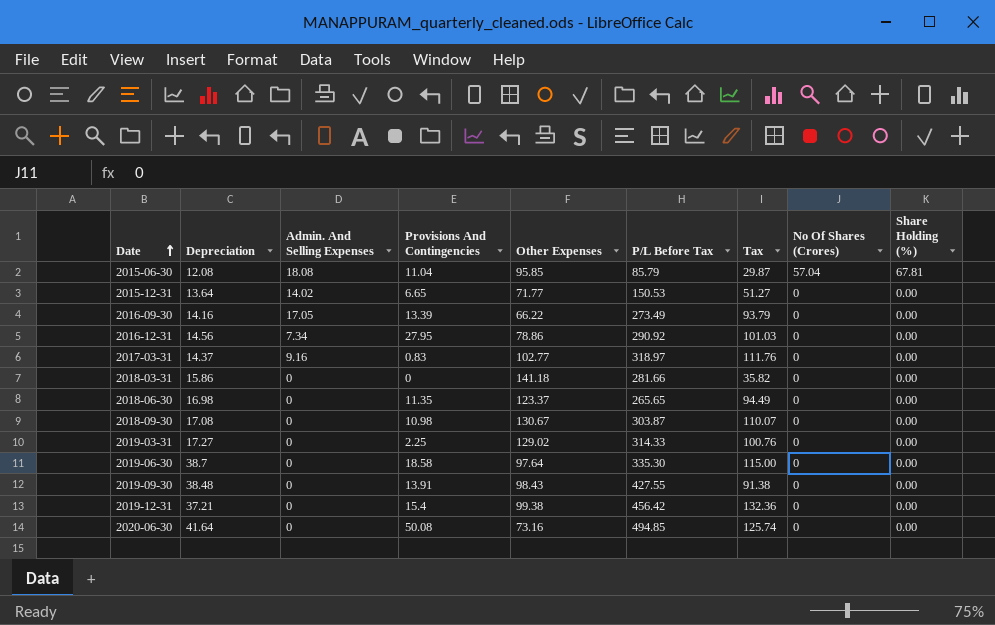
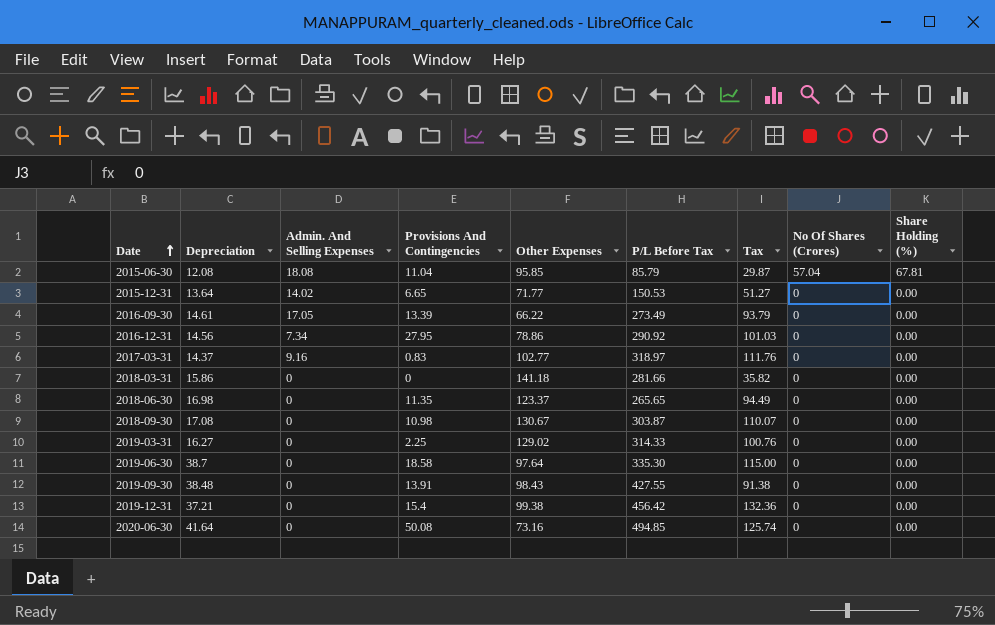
2016-09-30 | Depreciation: 14.16 -> 14.61
2019-03-31 | Depreciation: 17.27 -> 16.27

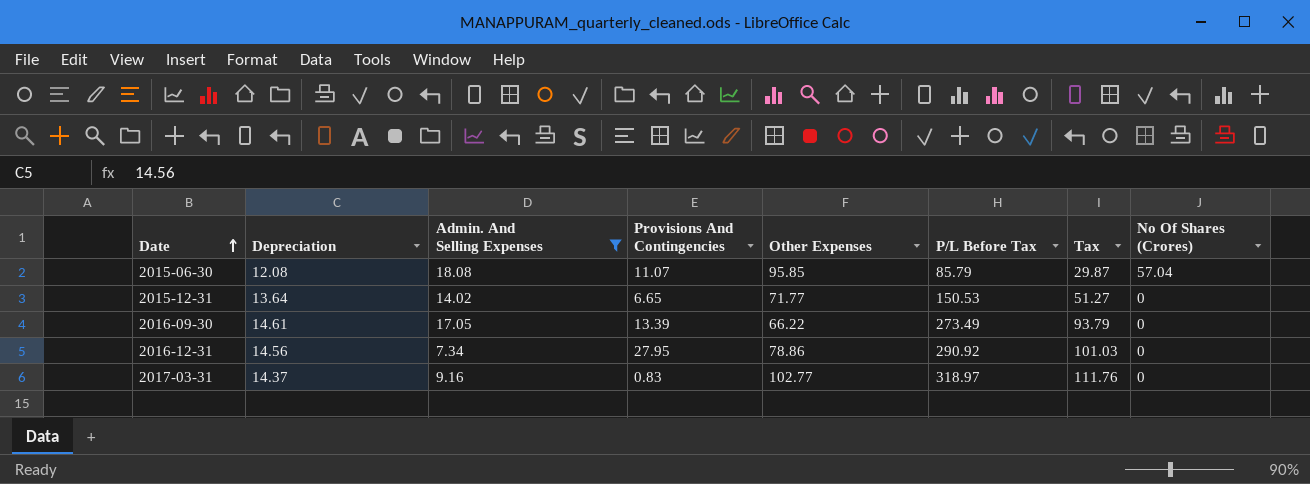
filter: none -> Admin. And Selling Expenses != 0
column Share Holding (%) | position: 9 -> none
2015-06-30 | Provisions And Contingencies: 11.04 -> 11.07

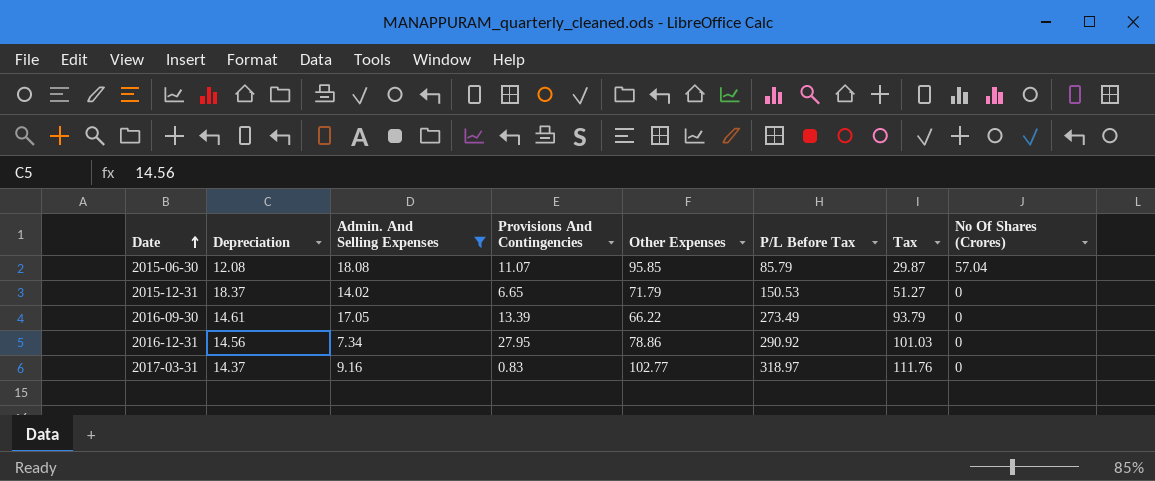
2015-12-31 | Depreciation: 13.64 -> 18.37
2015-12-31 | Other Expenses: 71.77 -> 71.79

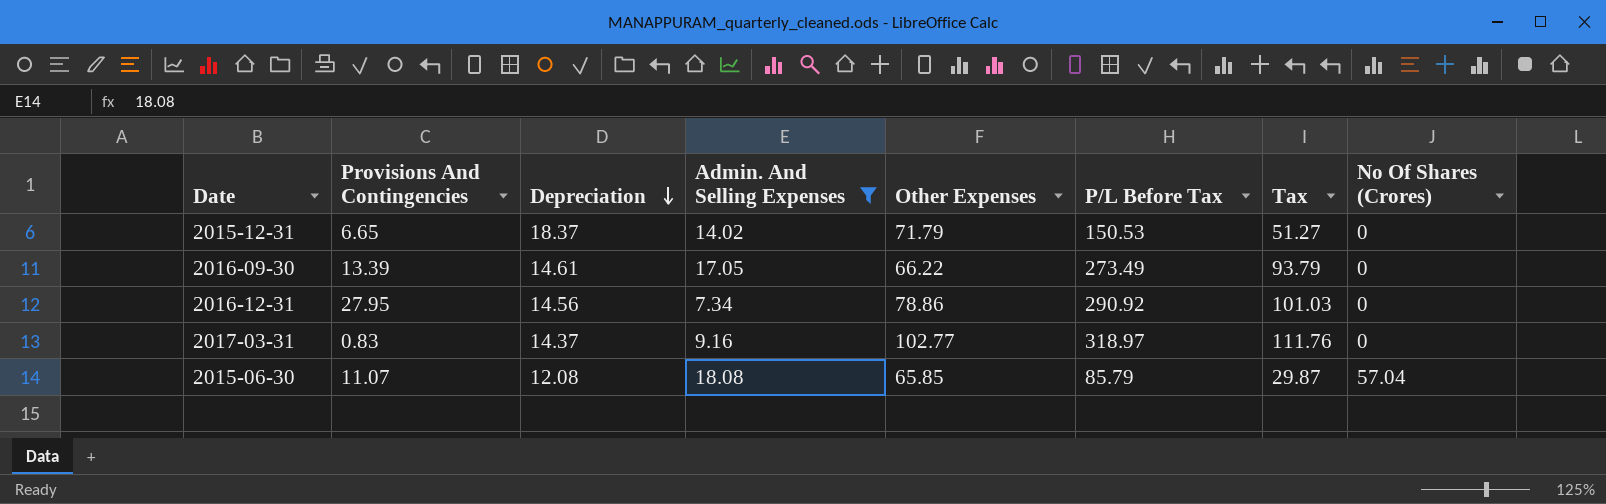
row order: Date ascending -> Depreciation descending
column Provisions And Contingencies | position: 4 -> 2
2015-06-30 | Other Expenses: 95.85 -> 65.85

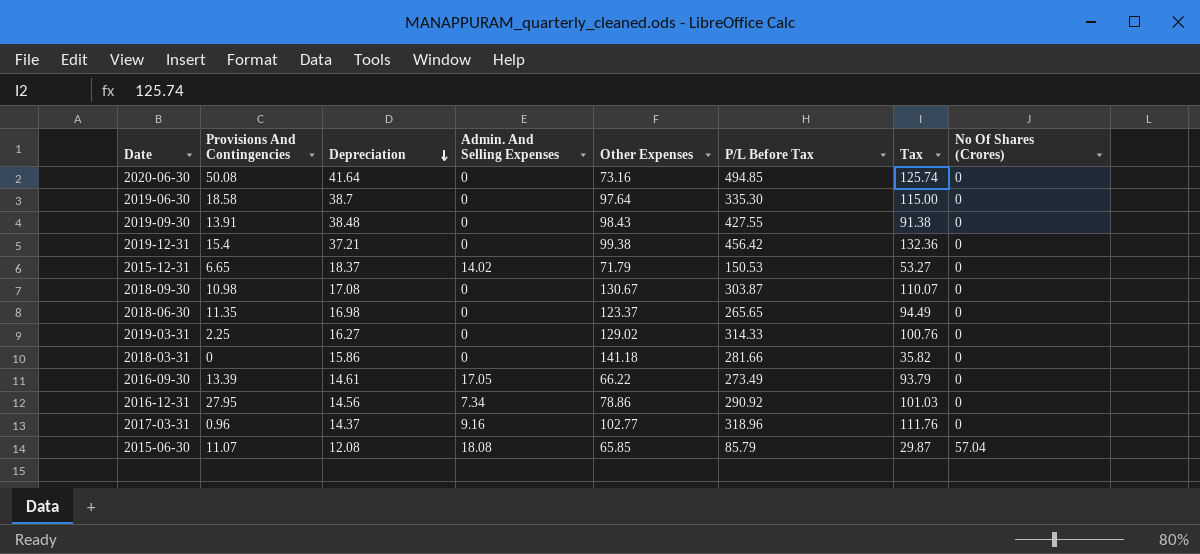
filter: Admin. And Selling Expenses != 0 -> none
2015-12-31 | Tax: 51.27 -> 53.27
2017-03-31 | Provisions And Contingencies: 0.83 -> 0.96
2017-03-31 | P/L Before Tax: 318.97 -> 318.96

